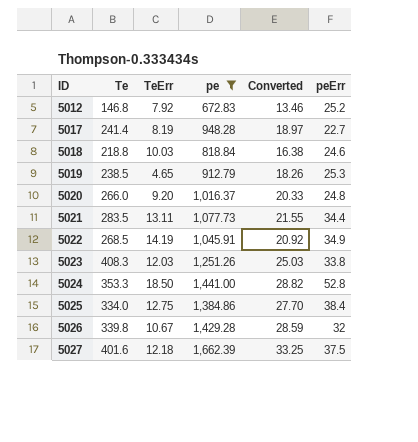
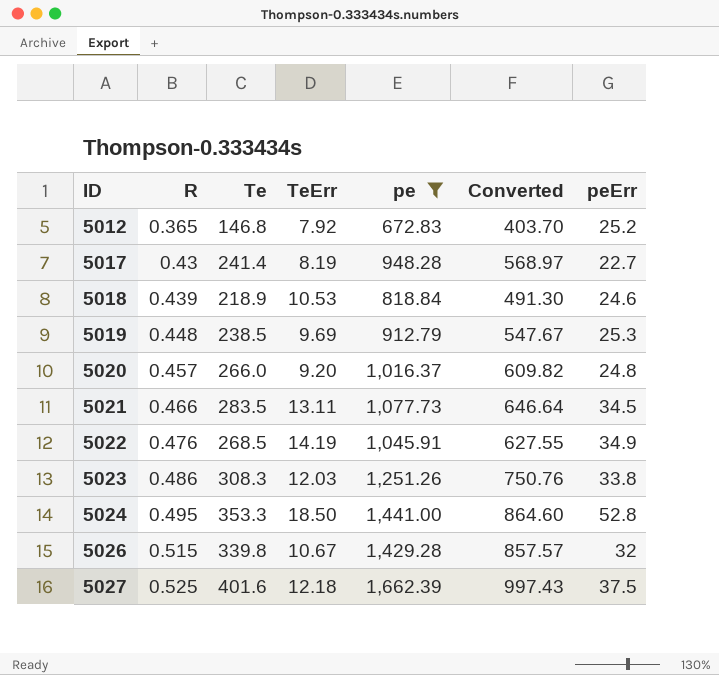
column R | position: none -> 2
column Converted | formula: [pe] * 0.02 -> [pe] * 0.6
row 5025: 334.0 | 12.75 | 1,384.86 | 27.70 | 38.4 -> none
5018 | Te: 218.8 -> 218.9
5018 | TeErr: 10.03 -> 10.53
5019 | TeErr: 4.65 -> 9.69
5021 | peErr: 34.4 -> 34.5
5023 | Te: 408.3 -> 308.3

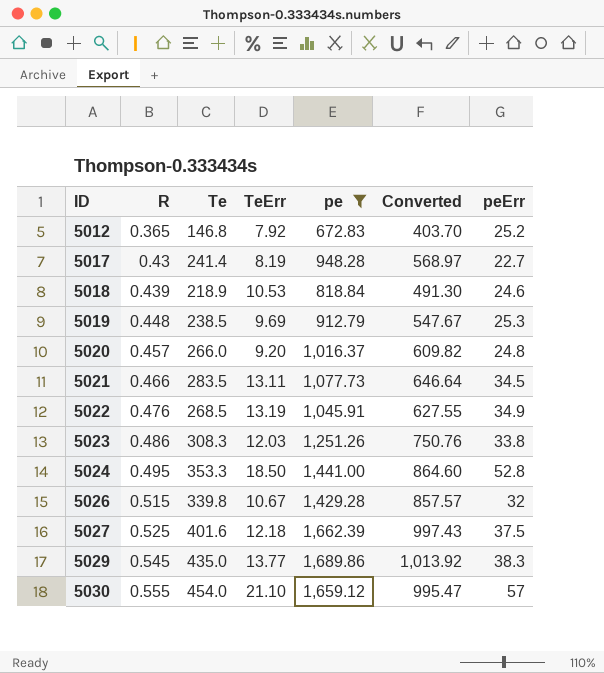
5022 | TeErr: 14.19 -> 13.19
row 5029: none -> 0.545 | 435.0 | 13.77 | 1,689.86 | 1,013.92 | 38.3
row 5030: none -> 0.555 | 454.0 | 21.10 | 1,659.12 | 995.47 | 57

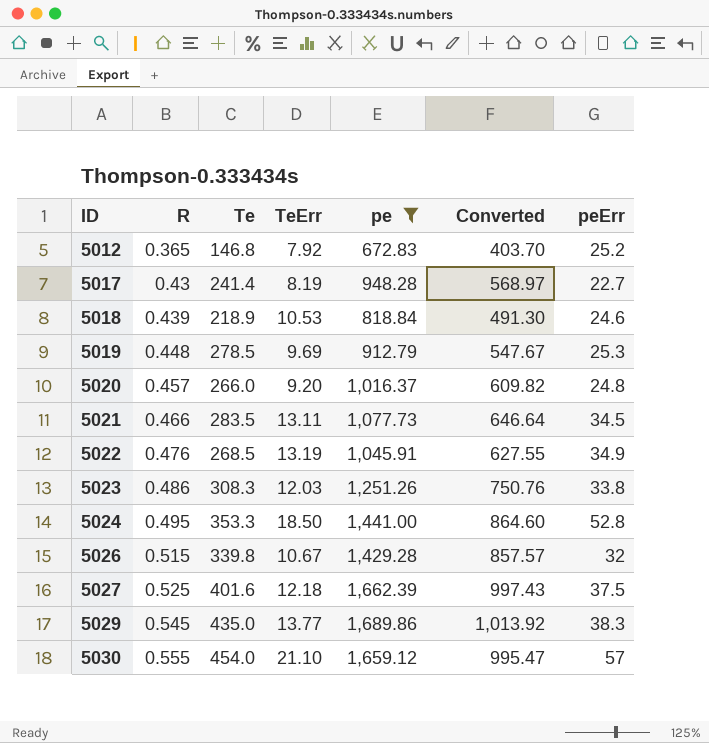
5019 | Te: 238.5 -> 278.5

